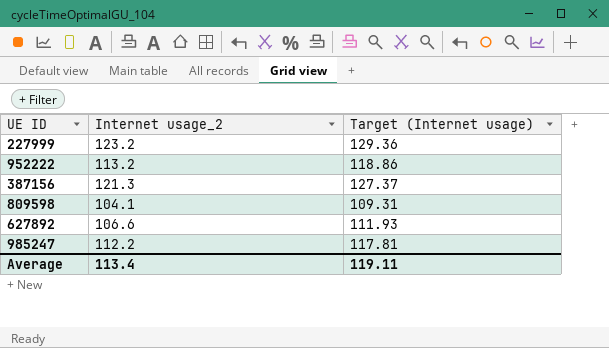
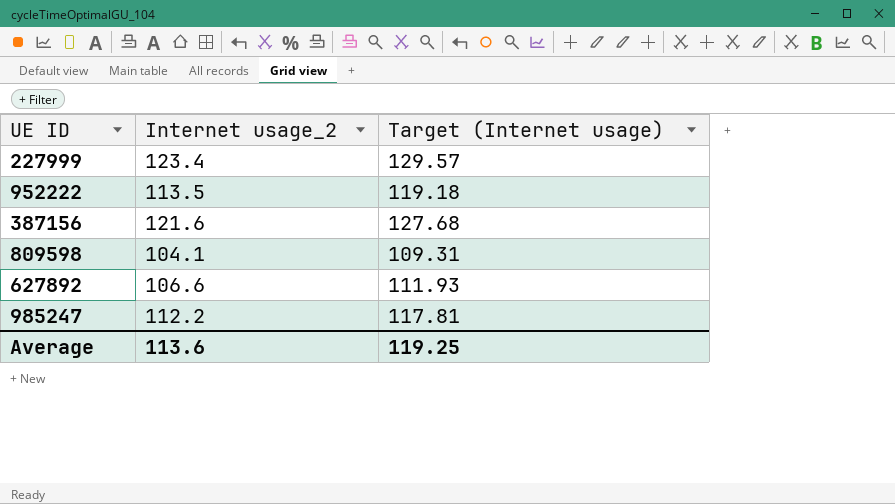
227999 | Internet usage_2: 123.2 -> 123.4
227999 | Target (Internet usage): 129.36 -> 129.57
952222 | Internet usage_2: 113.2 -> 113.5
952222 | Target (Internet usage): 118.86 -> 119.18
387156 | Internet usage_2: 121.3 -> 121.6
387156 | Target (Internet usage): 127.37 -> 127.68
Average | Internet usage_2: 113.4 -> 113.6
Average | Target (Internet usage): 119.11 -> 119.25

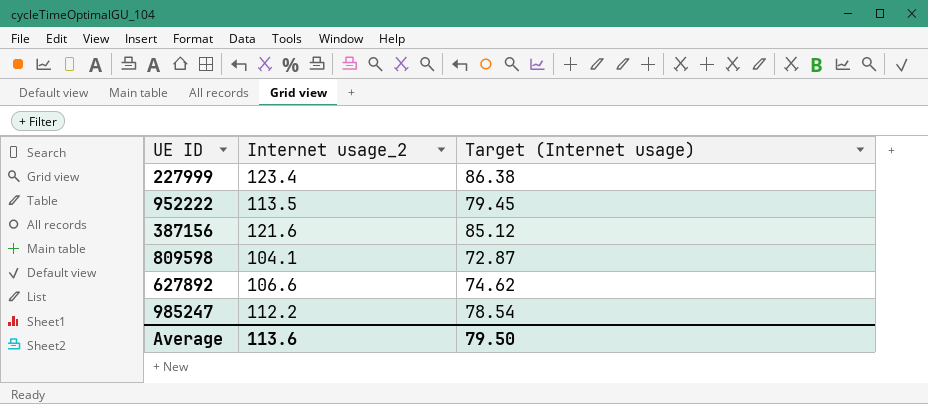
column Target (Internet usage) | formula: [Internet usage_2] * 1.05 -> [Internet usage_2] * 0.7
Average | Target (Internet usage): 119.25 -> 79.50

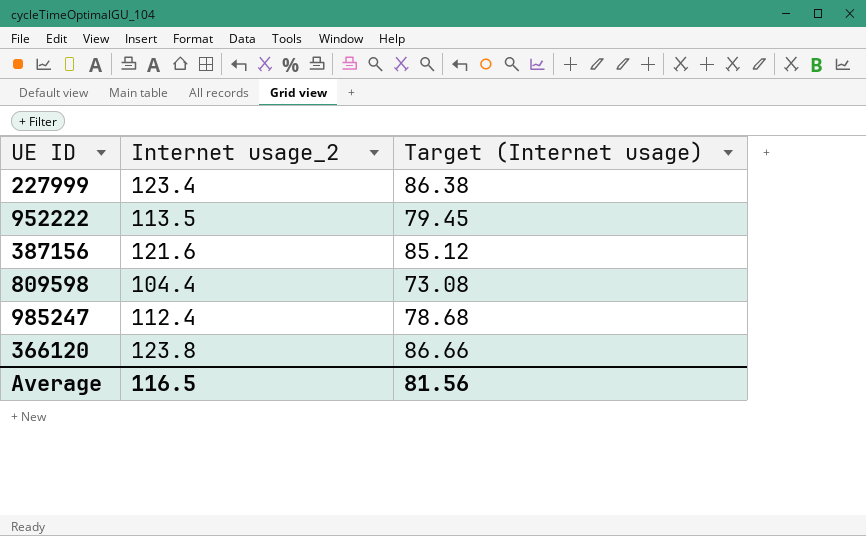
row 627892: 106.6 | 74.62 -> none
809598 | Internet usage_2: 104.1 -> 104.4
809598 | Target (Internet usage): 72.87 -> 73.08
985247 | Internet usage_2: 112.2 -> 112.4
985247 | Target (Internet usage): 78.54 -> 78.68
row 366120: none -> 123.8 | 86.66
Average | Internet usage_2: 113.6 -> 116.5
Average | Target (Internet usage): 79.50 -> 81.56

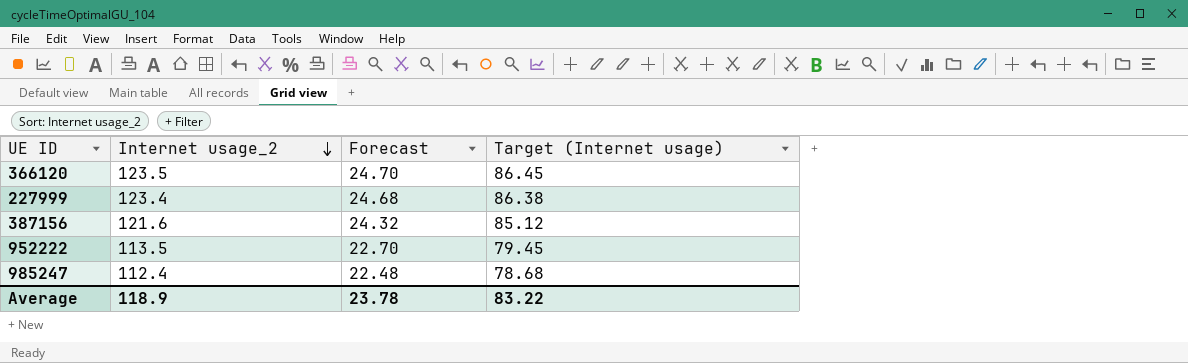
row order: none -> Internet usage_2 descending
column Forecast | formula: none -> [Internet usage_2] * 0.2
row 809598: 104.4 | 73.08 -> none
366120 | Internet usage_2: 123.8 -> 123.5
366120 | Target (Internet usage): 86.66 -> 86.45
Average | Internet usage_2: 116.5 -> 118.9
Average | Target (Internet usage): 81.56 -> 83.22

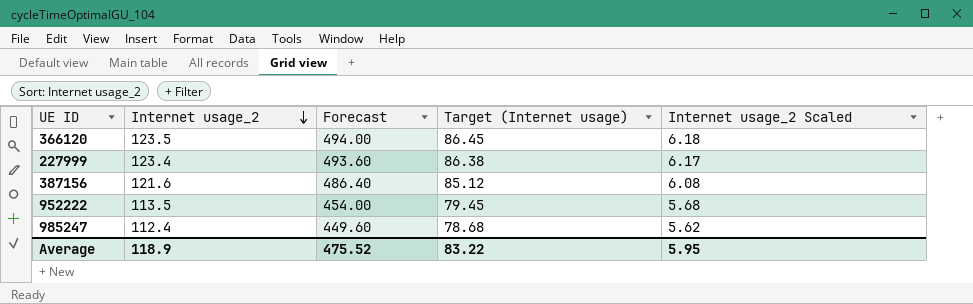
column Forecast | formula: [Internet usage_2] * 0.2 -> [Internet usage_2] * 4
column Internet usage_2 Scaled | formula: none -> [Internet usage_2] * 0.05
Average | Forecast: 23.78 -> 475.52

